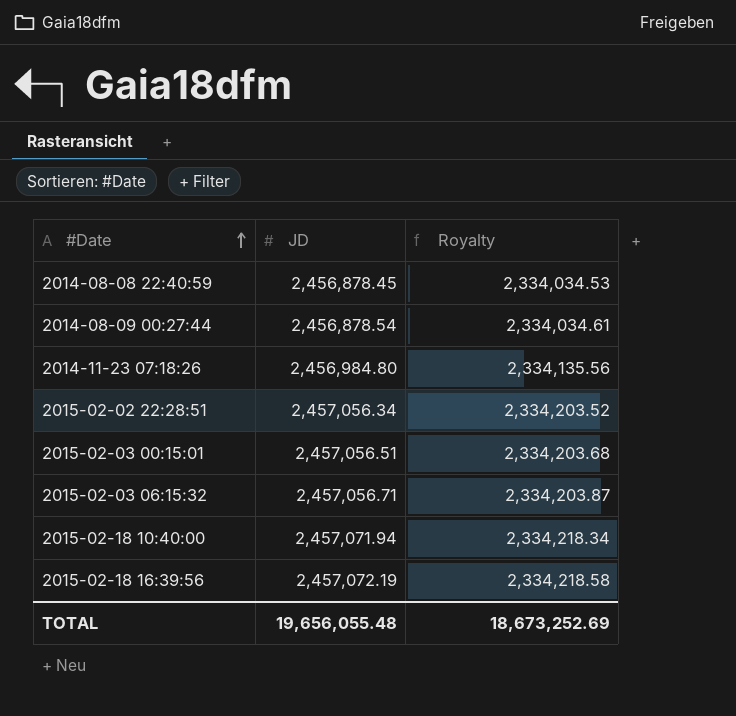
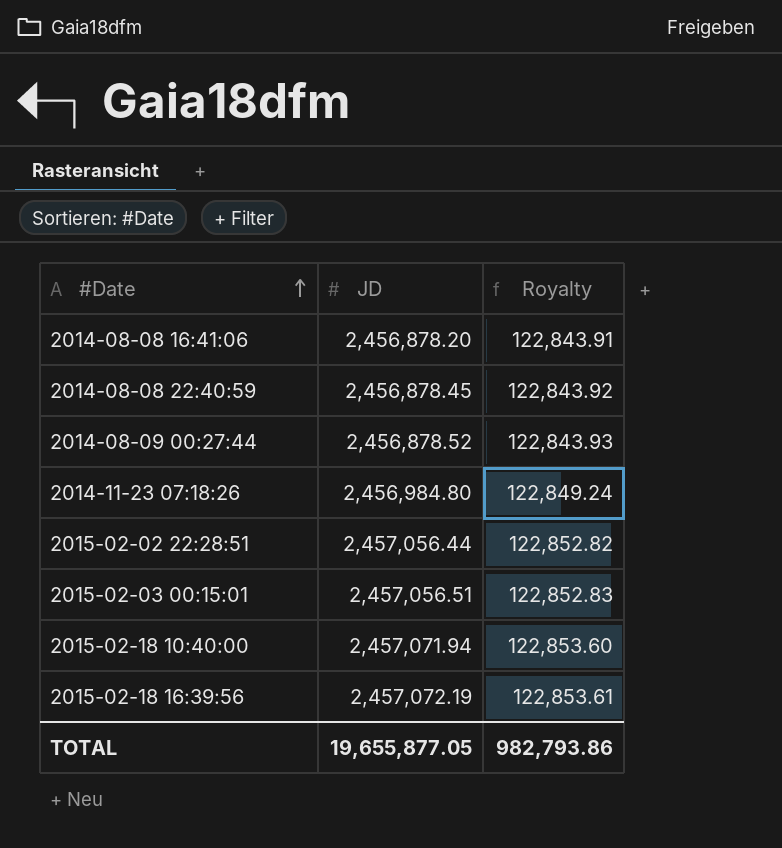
column Royalty | formula: [JD] * 0.95 -> [JD] * 0.05
row 2015-02-03 06:15:32: 2,457,056.71 | 2,334,203.87 -> none
row 2014-08-08 16:41:06: none -> 2,456,878.20 | 122,843.91
2014-08-09 00:27:44 | JD: 2,456,878.54 -> 2,456,878.52
2015-02-02 22:28:51 | JD: 2,457,056.34 -> 2,457,056.44
TOTAL | JD: 19,656,055.48 -> 19,655,877.05
TOTAL | Royalty: 18,673,252.69 -> 982,793.86

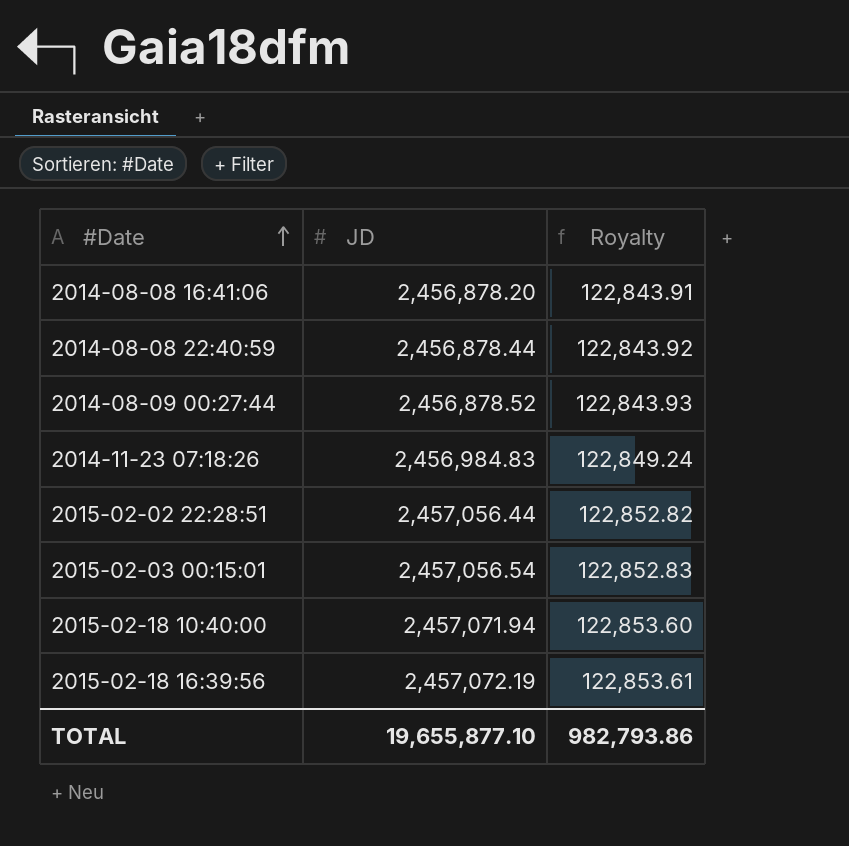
2014-08-08 22:40:59 | JD: 2,456,878.45 -> 2,456,878.44
2014-11-23 07:18:26 | JD: 2,456,984.80 -> 2,456,984.83
2015-02-03 00:15:01 | JD: 2,457,056.51 -> 2,457,056.54
TOTAL | JD: 19,655,877.05 -> 19,655,877.10

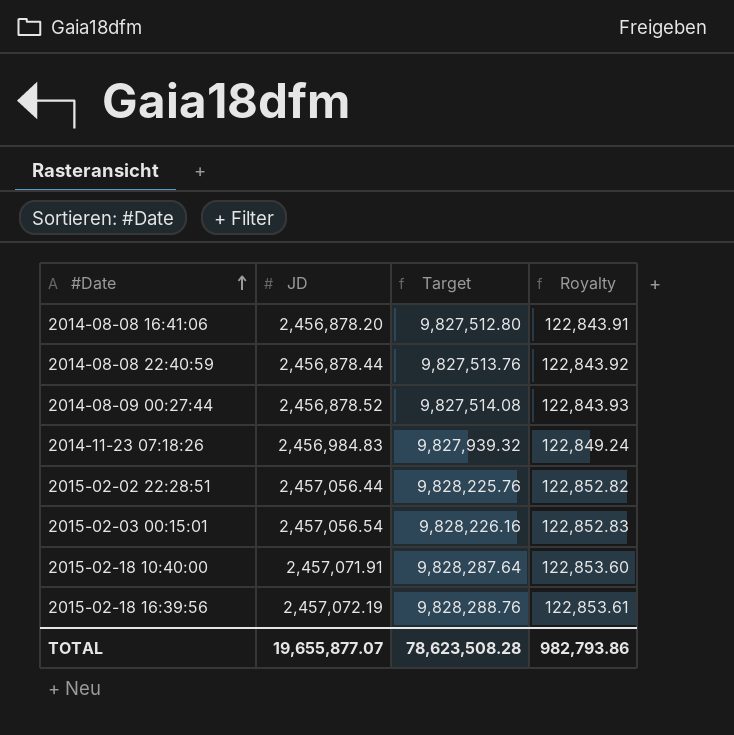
column Target | formula: none -> [JD] * 4
2015-02-18 10:40:00 | JD: 2,457,071.94 -> 2,457,071.91
TOTAL | JD: 19,655,877.10 -> 19,655,877.07

